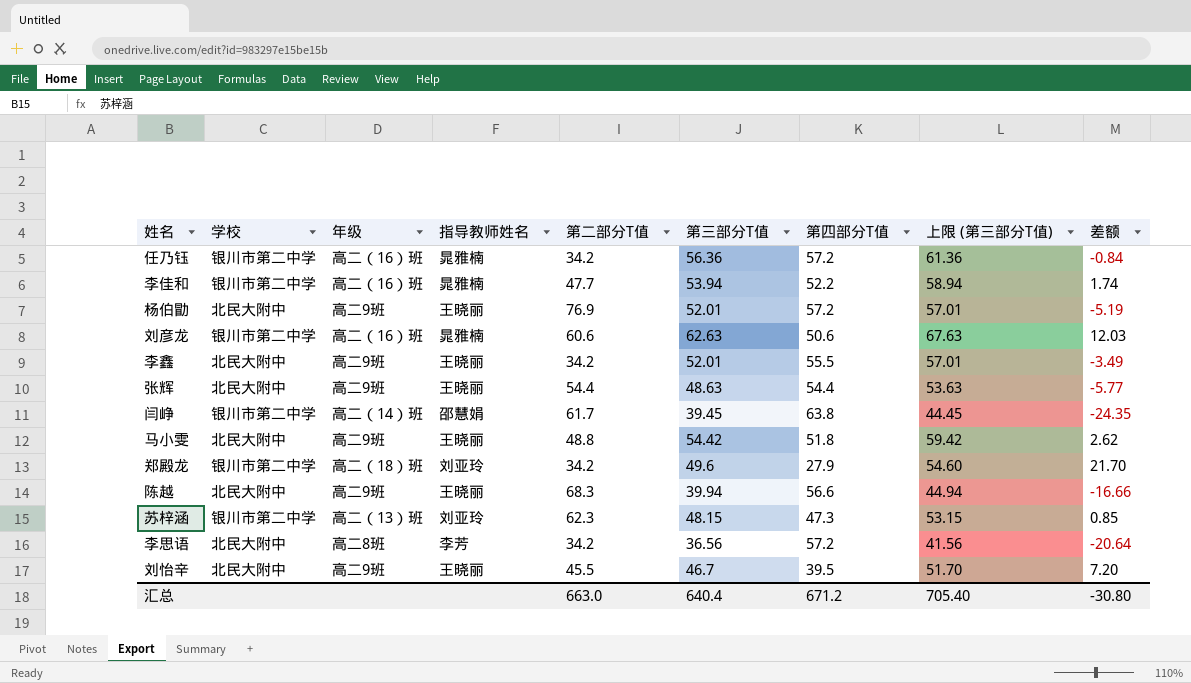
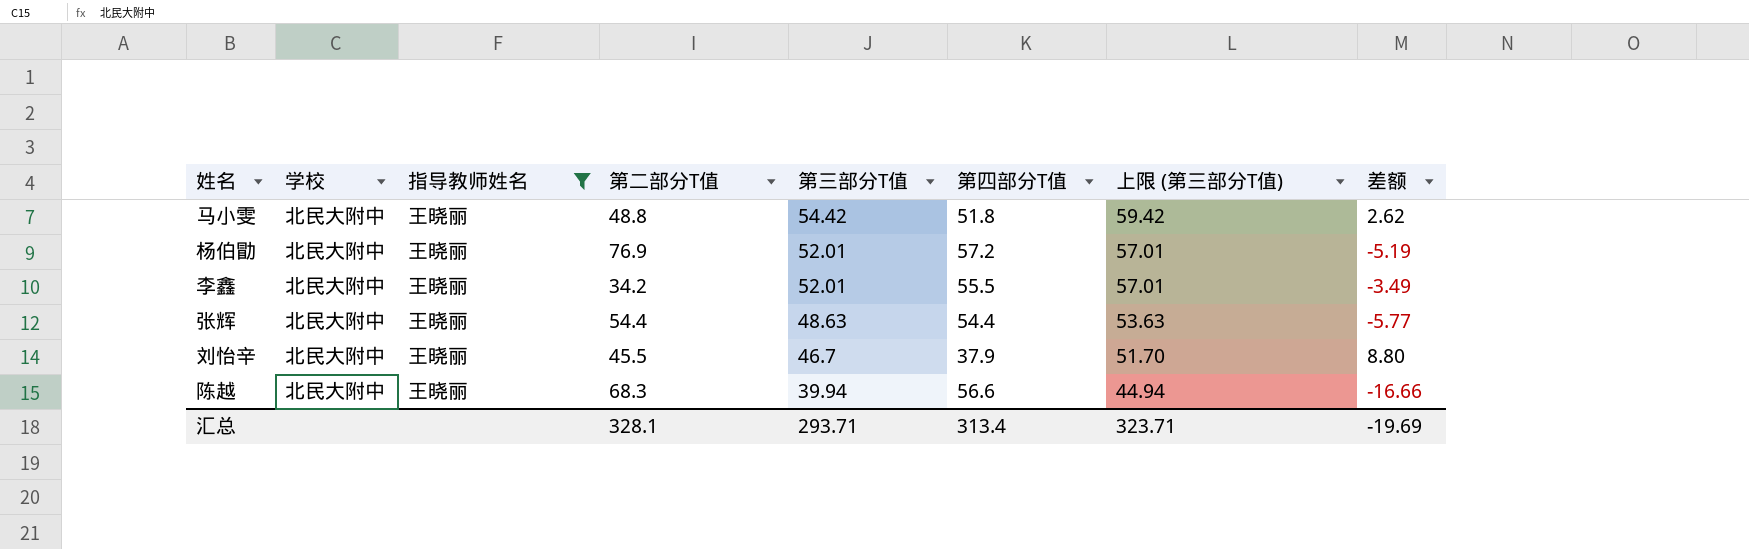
filter: none -> 指导教师姓名 = 王晓丽
row order: none -> 第三部分T值 descending
column 年级 | position: 3 -> none
刘怡辛 | 第四部分T值: 39.5 -> 37.9
刘怡辛 | 差额: 7.20 -> 8.80
汇总 | 第二部分T值: 663.0 -> 328.1
汇总 | 第三部分T值: 640.4 -> 293.71
汇总 | 第四部分T值: 671.2 -> 313.4
汇总 | 上限 (第三部分T值): 705.40 -> 323.71
汇总 | 差额: -30.80 -> -19.69

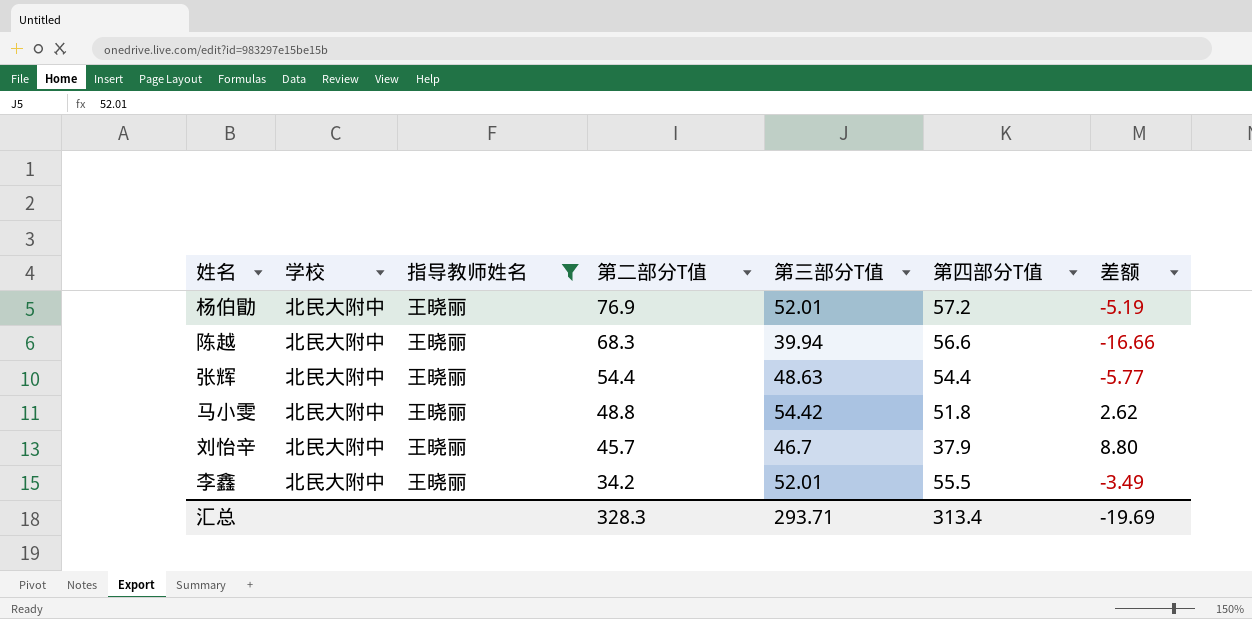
row order: 第三部分T值 descending -> 第二部分T值 descending
column 上限 (第三部分T值) | formula: [第三部分T值] + 5 -> none
刘怡辛 | 第二部分T值: 45.5 -> 45.7
汇总 | 第二部分T值: 328.1 -> 328.3

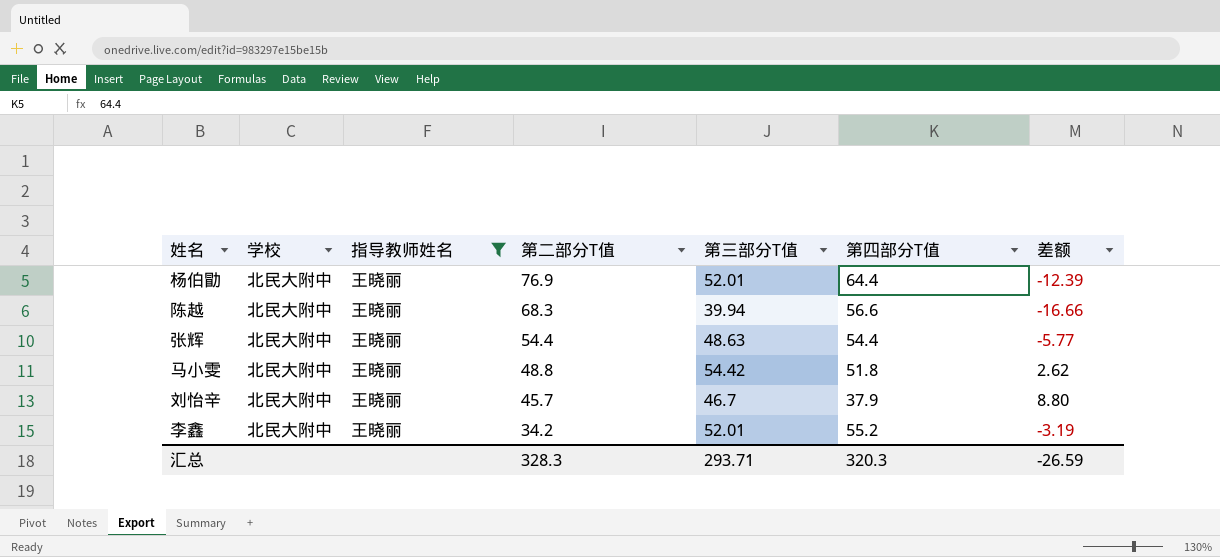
杨伯勖 | 第四部分T值: 57.2 -> 64.4
杨伯勖 | 差额: -5.19 -> -12.39
李鑫 | 第四部分T值: 55.5 -> 55.2
李鑫 | 差额: -3.49 -> -3.19
汇总 | 第四部分T值: 313.4 -> 320.3
汇总 | 差额: -19.69 -> -26.59

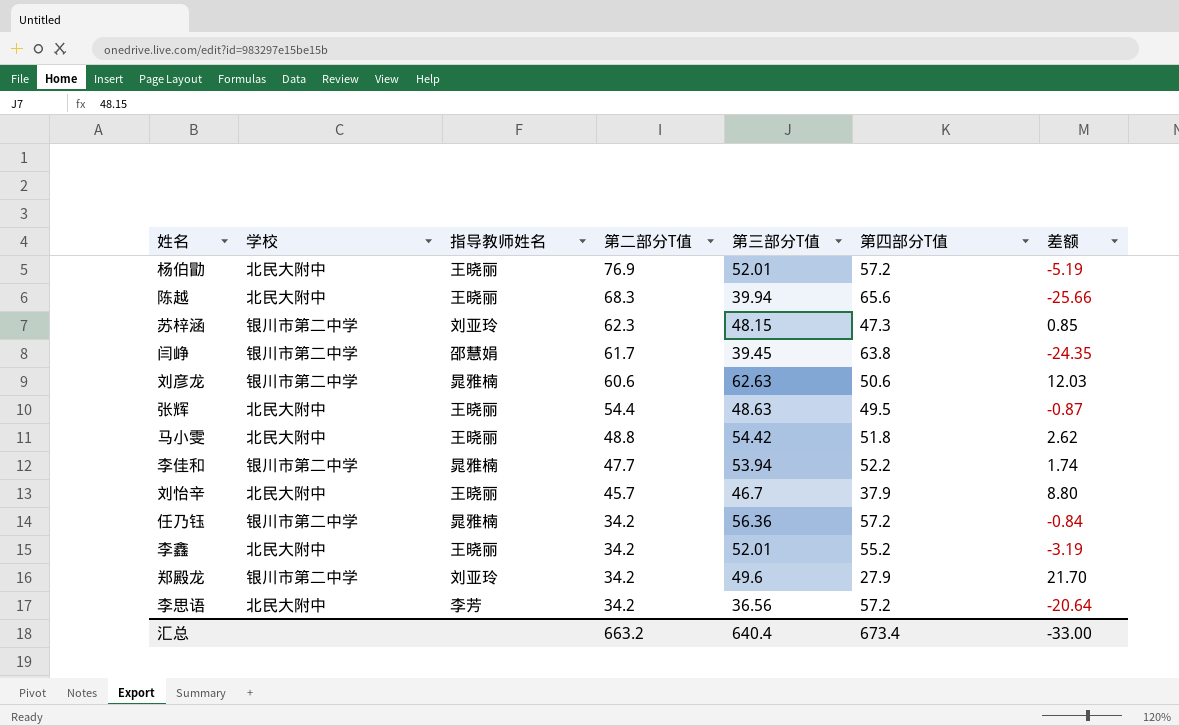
filter: 指导教师姓名 = 王晓丽 -> none
杨伯勖 | 第四部分T值: 64.4 -> 57.2
杨伯勖 | 差额: -12.39 -> -5.19
陈越 | 第四部分T值: 56.6 -> 65.6
陈越 | 差额: -16.66 -> -25.66
张辉 | 第四部分T值: 54.4 -> 49.5
张辉 | 差额: -5.77 -> -0.87
汇总 | 第二部分T值: 328.3 -> 663.2
汇总 | 第三部分T值: 293.71 -> 640.4
汇总 | 第四部分T值: 320.3 -> 673.4
汇总 | 差额: -26.59 -> -33.00

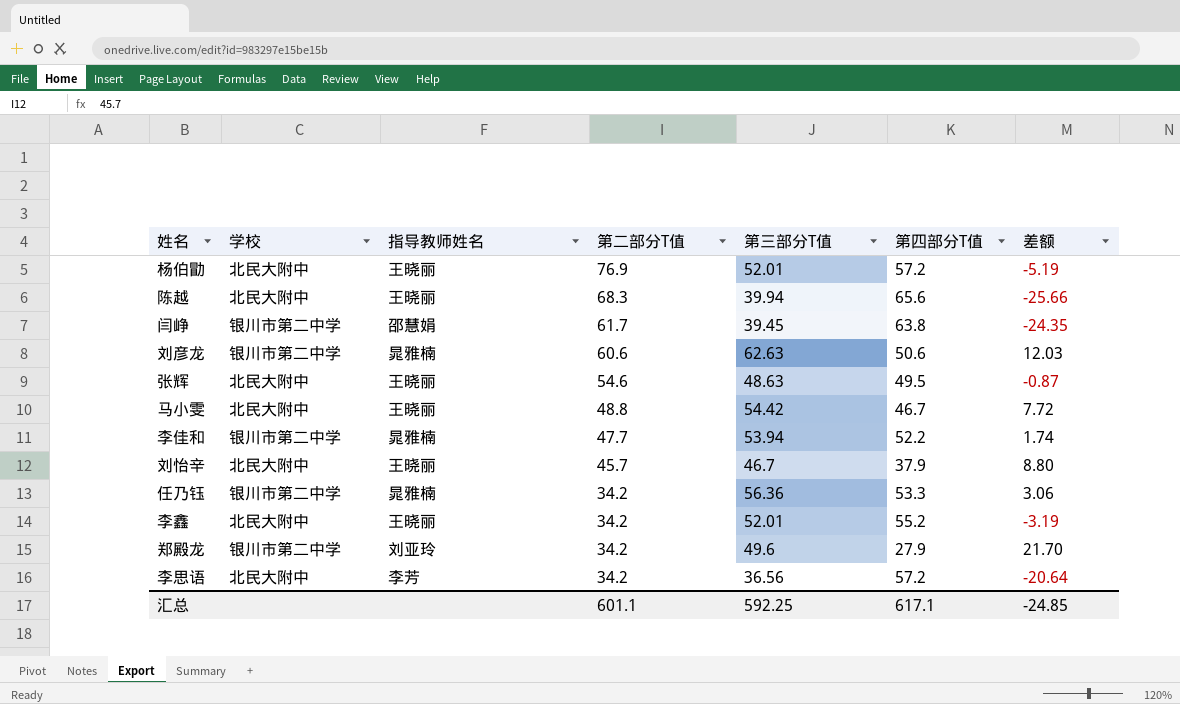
row 苏梓涵: 银川市第二中学 | 刘亚玲 | 62.3 | 48.15 | 47.3 | 0.85 -> none
张辉 | 第二部分T值: 54.4 -> 54.6
马小雯 | 第四部分T值: 51.8 -> 46.7
马小雯 | 差额: 2.62 -> 7.72
任乃钰 | 第四部分T值: 57.2 -> 53.3
任乃钰 | 差额: -0.84 -> 3.06
汇总 | 第二部分T值: 663.2 -> 601.1
汇总 | 第三部分T值: 640.4 -> 592.25
汇总 | 第四部分T值: 673.4 -> 617.1
汇总 | 差额: -33.00 -> -24.85

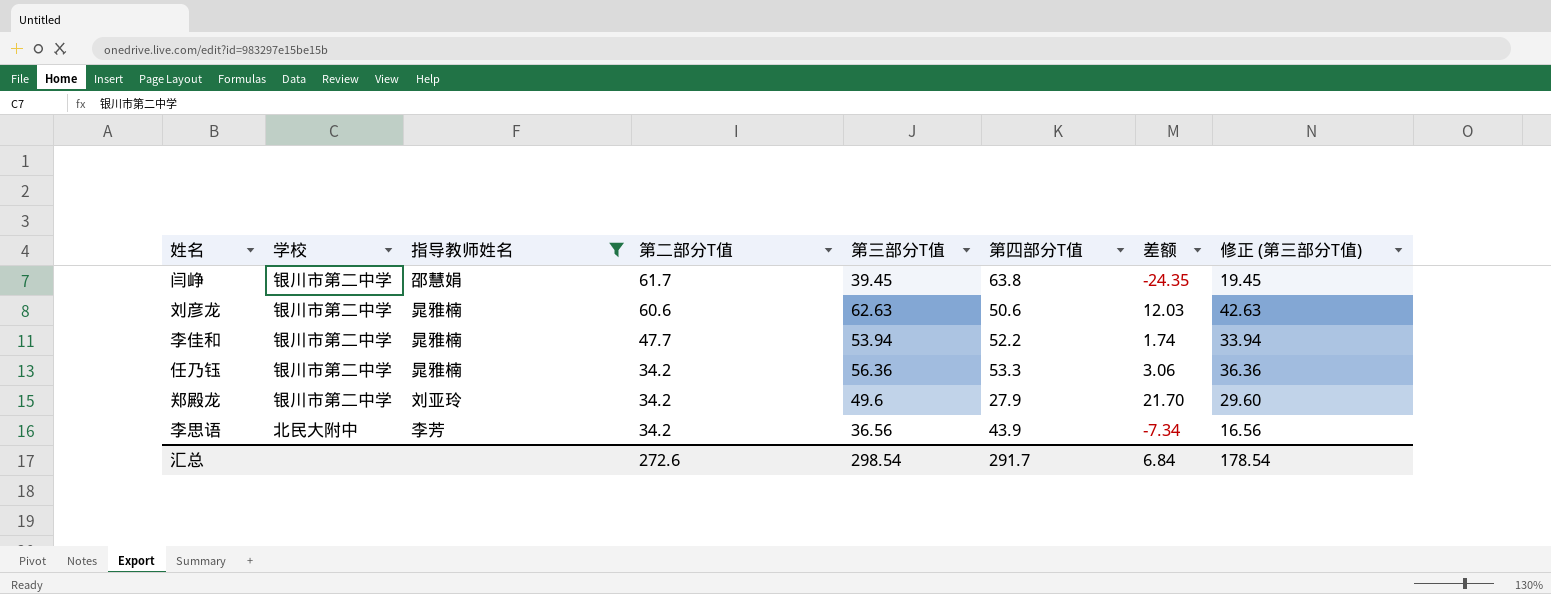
filter: none -> 指导教师姓名 != 王晓丽
column 修正 (第三部分T值) | formula: none -> [第三部分T值] - 20
李思语 | 第四部分T值: 57.2 -> 43.9
李思语 | 差额: -20.64 -> -7.34
汇总 | 第二部分T值: 601.1 -> 272.6
汇总 | 第三部分T值: 592.25 -> 298.54
汇总 | 第四部分T值: 617.1 -> 291.7
汇总 | 差额: -24.85 -> 6.84

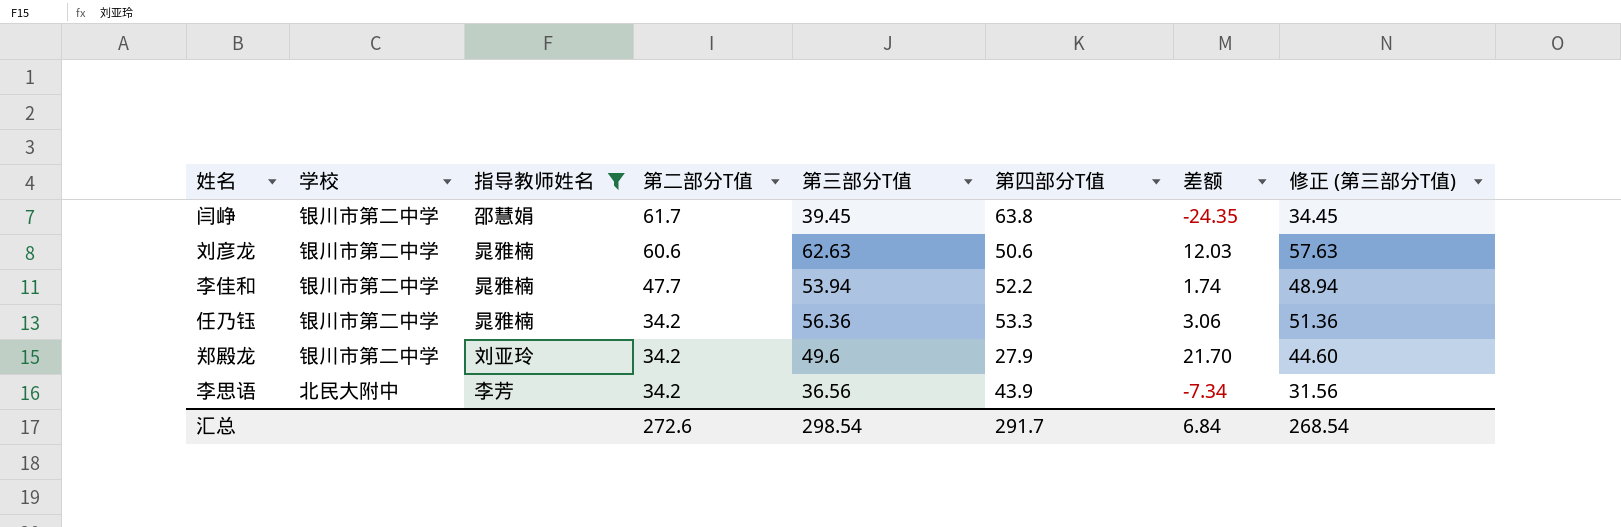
column 修正 (第三部分T值) | formula: [第三部分T值] - 20 -> [第三部分T值] - 5
汇总 | 修正 (第三部分T值): 178.54 -> 268.54

